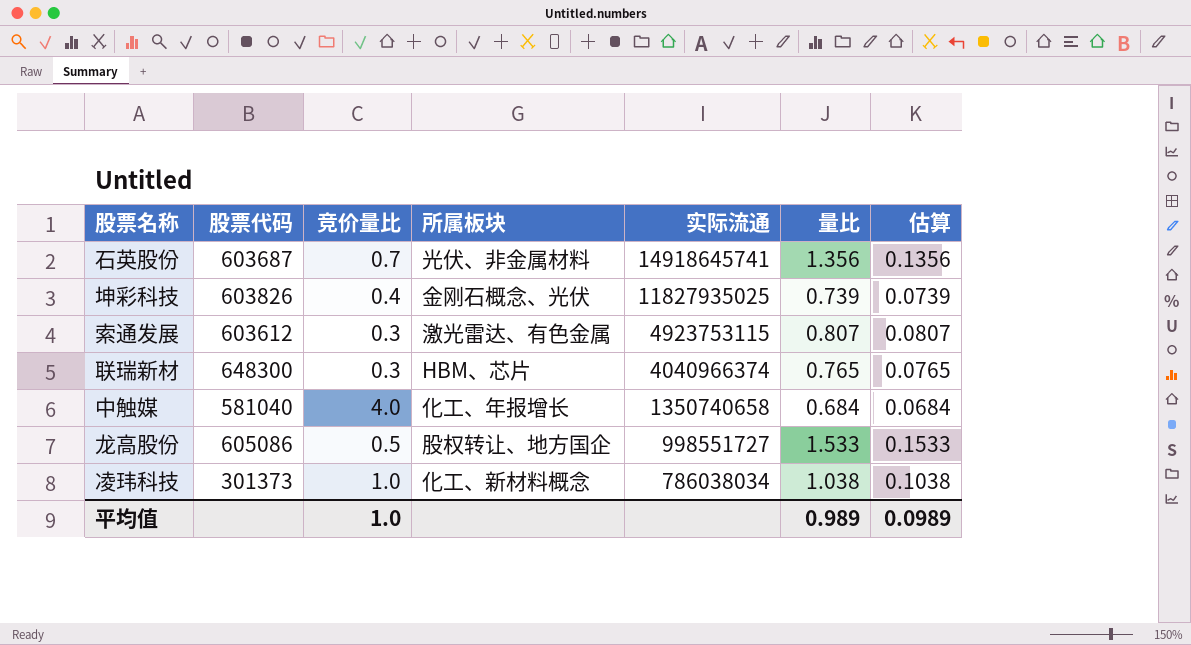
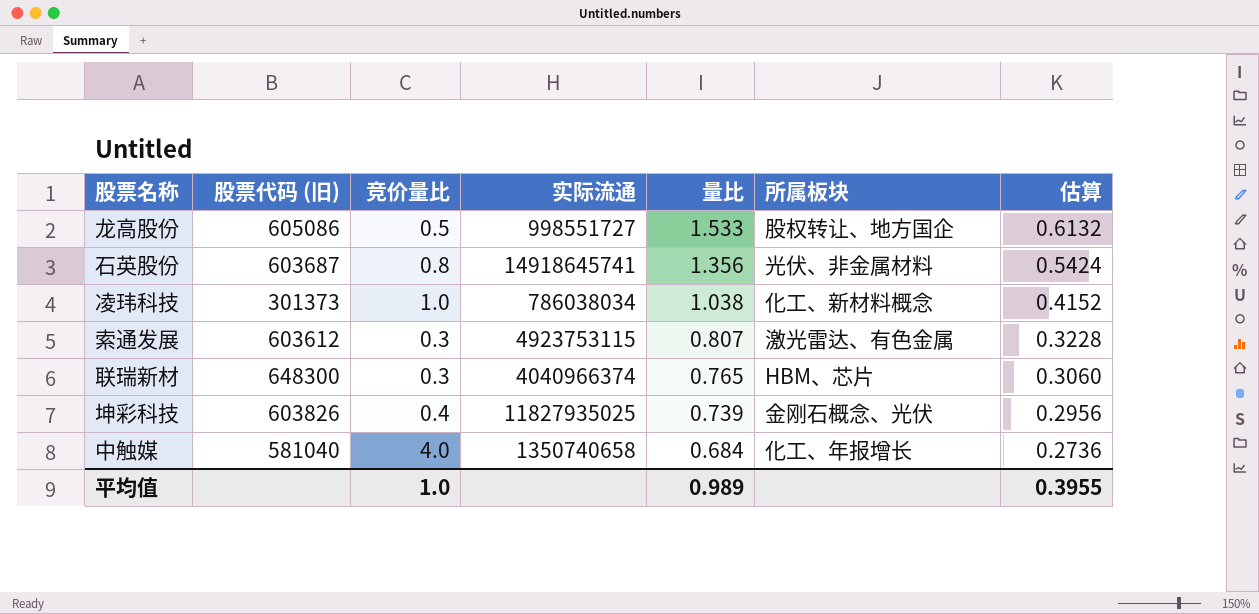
row order: 实际流通 descending -> 量比 descending
column name: 股票代码 -> 股票代码 (旧)
column 所属板块 | position: 4 -> 6
column 估算 | formula: [量比] * 0.1 -> [量比] * 0.4
石英股份 | 竞价量比: 0.7 -> 0.8
平均值 | 估算: 0.0989 -> 0.3955

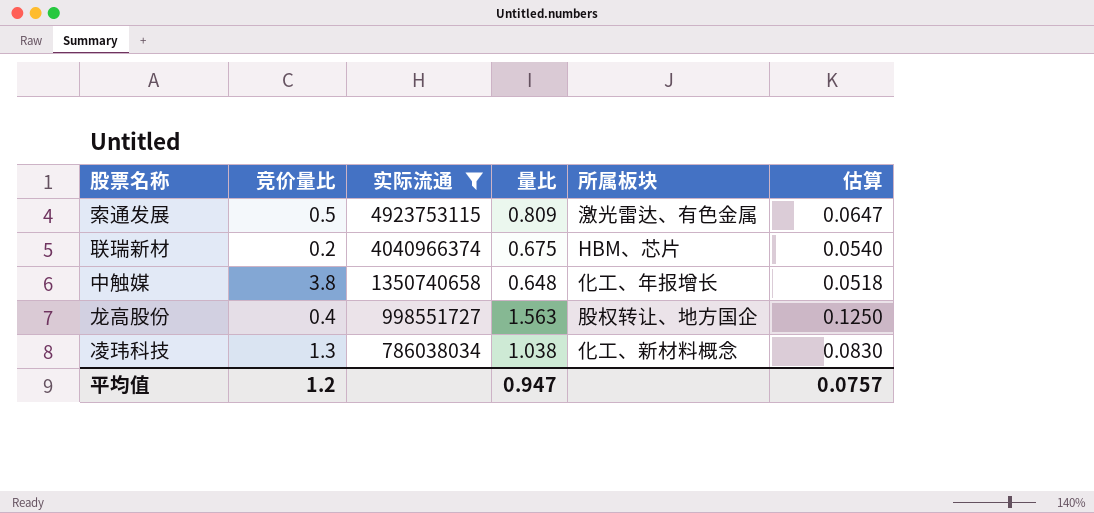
filter: none -> 实际流通 <= 4923753115
row order: 量比 descending -> 实际流通 descending
column 股票代码 (旧) | position: 2 -> none
column 估算 | formula: [量比] * 0.4 -> [量比] * 0.08
索通发展 | 竞价量比: 0.3 -> 0.5
索通发展 | 量比: 0.807 -> 0.809
联瑞新材 | 竞价量比: 0.3 -> 0.2
联瑞新材 | 量比: 0.765 -> 0.675
中触媒 | 竞价量比: 4.0 -> 3.8
中触媒 | 量比: 0.684 -> 0.648
龙高股份 | 竞价量比: 0.5 -> 0.4
龙高股份 | 量比: 1.533 -> 1.563
凌玮科技 | 竞价量比: 1.0 -> 1.3
平均值 | 竞价量比: 1.0 -> 1.2
平均值 | 量比: 0.989 -> 0.947
平均值 | 估算: 0.3955 -> 0.0757

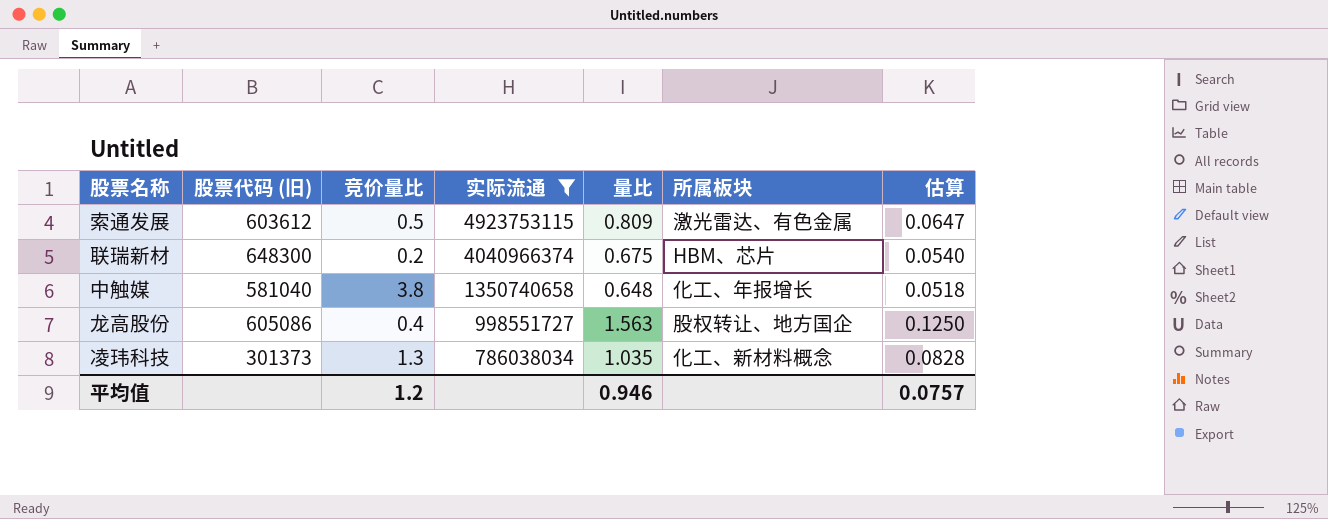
column 股票代码 (旧) | position: none -> 2
凌玮科技 | 量比: 1.038 -> 1.035
凌玮科技 | 估算: 0.0830 -> 0.0828
平均值 | 量比: 0.947 -> 0.946

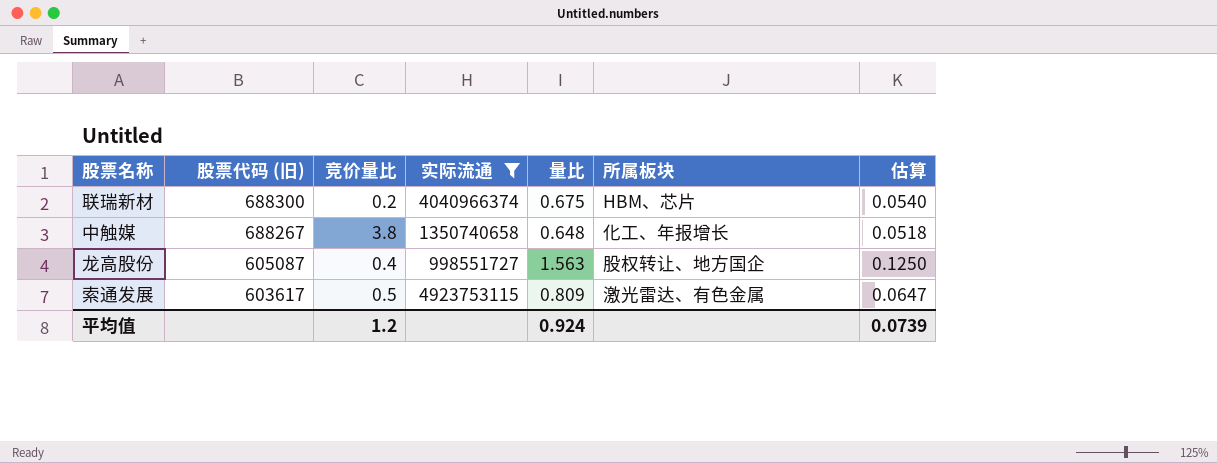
row order: 实际流通 descending -> 股票代码 (旧) descending
row 凌玮科技: 301373 | 1.3 | 786038034 | 1.035 | 化工、新材料概念 | 0.0828 -> none
联瑞新材 | 股票代码 (旧): 648300 -> 688300
中触媒 | 股票代码 (旧): 581040 -> 688267
龙高股份 | 股票代码 (旧): 605086 -> 605087
索通发展 | 股票代码 (旧): 603612 -> 603617
平均值 | 量比: 0.946 -> 0.924
平均值 | 估算: 0.0757 -> 0.0739

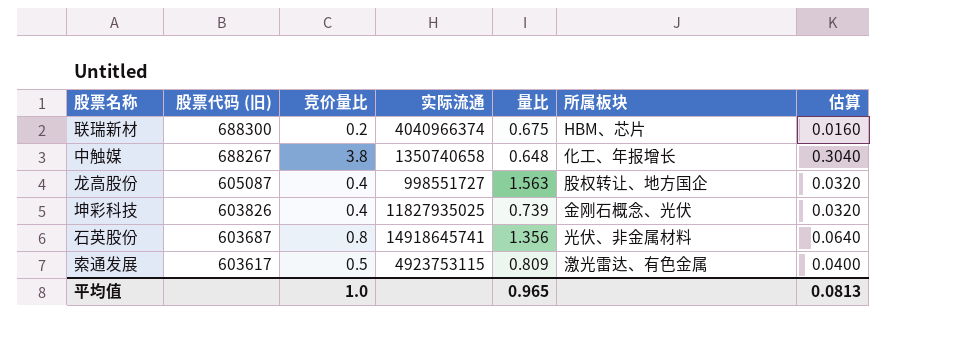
filter: 实际流通 <= 4923753115 -> none
column 估算 | formula: [量比] * 0.08 -> [竞价量比] * 0.08
平均值 | 竞价量比: 1.2 -> 1.0
平均值 | 量比: 0.924 -> 0.965
平均值 | 估算: 0.0739 -> 0.0813

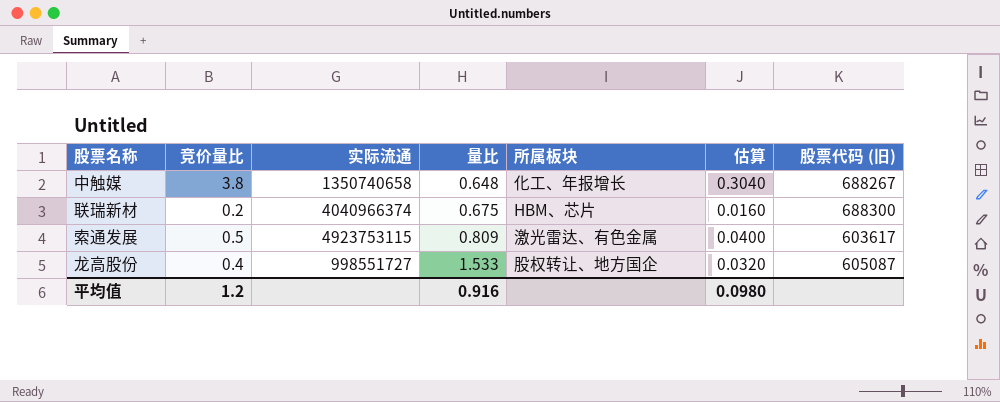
row order: 股票代码 (旧) descending -> 量比 ascending
column 股票代码 (旧) | position: 2 -> 7
row 坤彩科技: 603826 | 0.4 | 11827935025 | 0.739 | 金刚石概念、光伏 | 0.0320 -> none
row 石英股份: 603687 | 0.8 | 14918645741 | 1.356 | 光伏、非金属材料 | 0.0640 -> none
龙高股份 | 量比: 1.563 -> 1.533
平均值 | 竞价量比: 1.0 -> 1.2
平均值 | 量比: 0.965 -> 0.916
平均值 | 估算: 0.0813 -> 0.0980

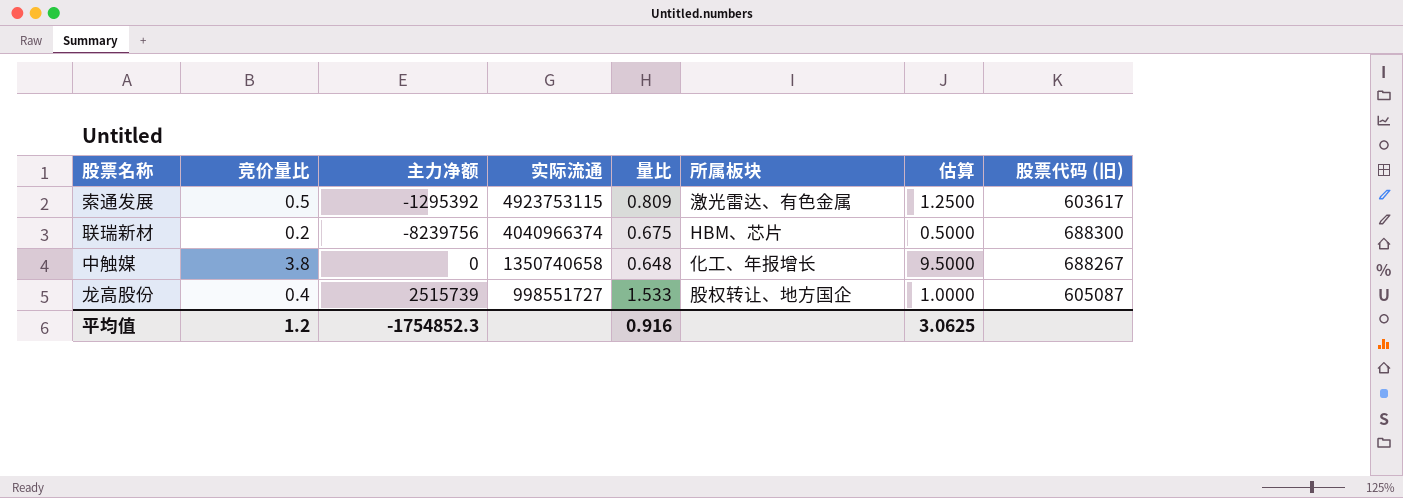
row order: 量比 ascending -> 实际流通 descending
column 主力净额 | position: none -> 3
column 估算 | formula: [竞价量比] * 0.08 -> [竞价量比] * 2.5
平均值 | 估算: 0.0980 -> 3.0625

